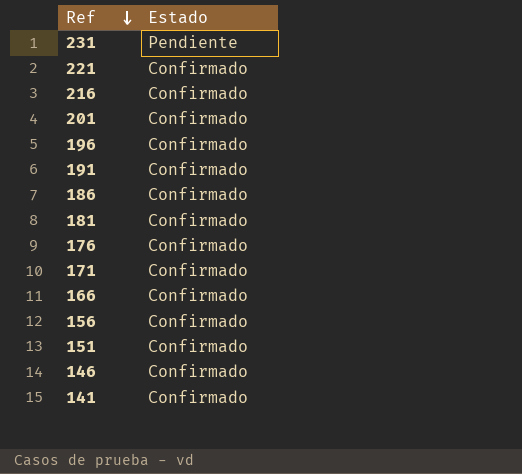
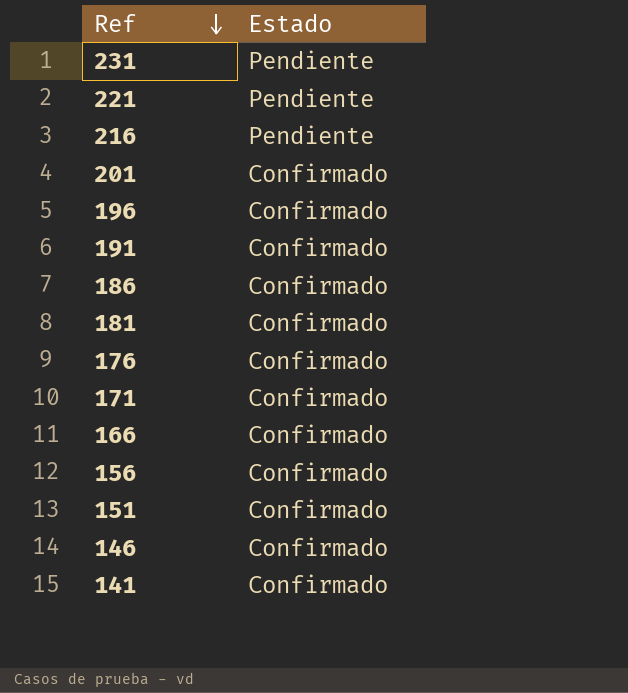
221 | Estado: Confirmado -> Pendiente
216 | Estado: Confirmado -> Pendiente

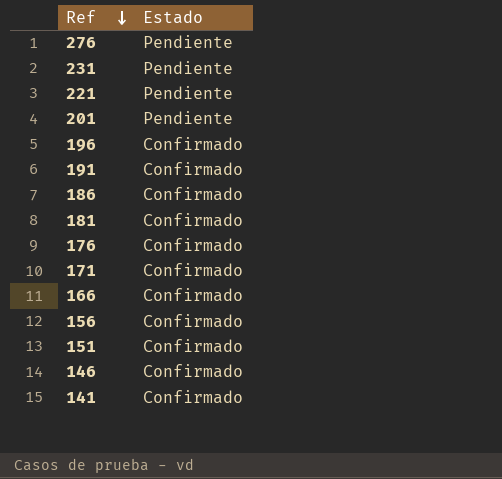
row 216: Pendiente -> none
row 276: none -> Pendiente
201 | Estado: Confirmado -> Pendiente

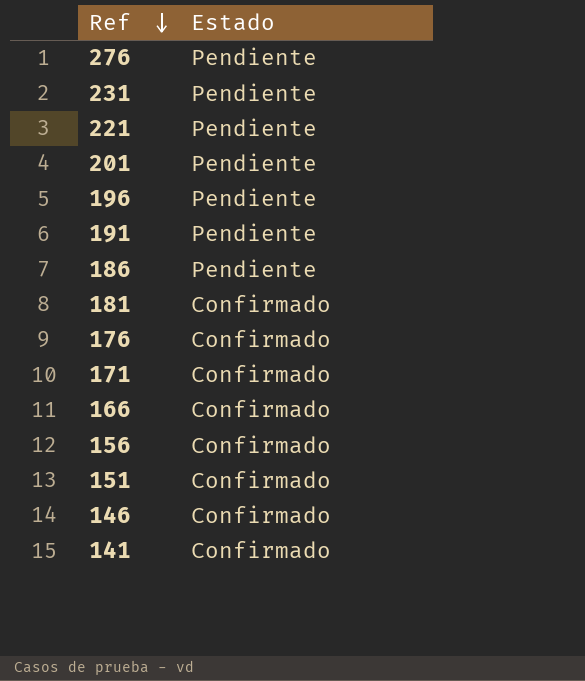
196 | Estado: Confirmado -> Pendiente
191 | Estado: Confirmado -> Pendiente
186 | Estado: Confirmado -> Pendiente

